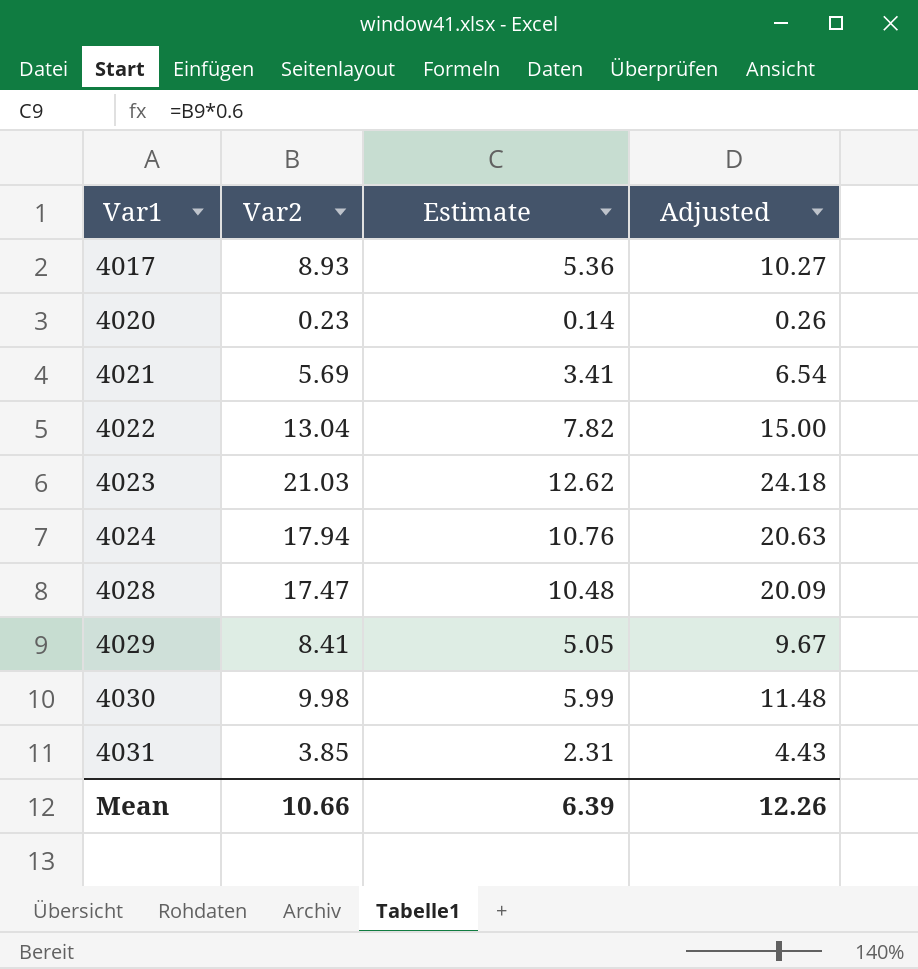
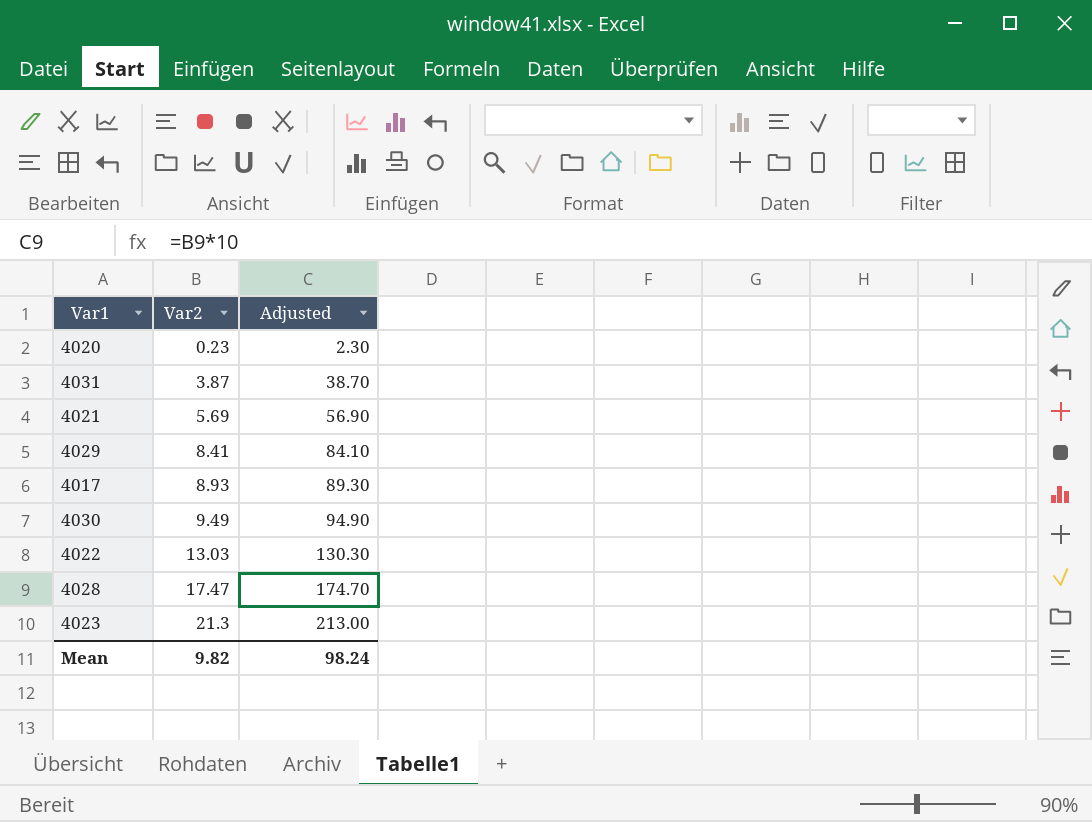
row order: Var1 ascending -> Var2 ascending
column Estimate | formula: [Var2] * 0.6 -> none
column Adjusted | formula: [Var2] * 1.15 -> [Var2] * 10
row 4024: 17.94 | 10.76 | 20.63 -> none
4031 | Var2: 3.85 -> 3.87
4030 | Var2: 9.98 -> 9.49
4022 | Var2: 13.04 -> 13.03
4023 | Var2: 21.03 -> 21.3
Mean | Var2: 10.66 -> 9.82
Mean | Adjusted: 12.26 -> 98.24

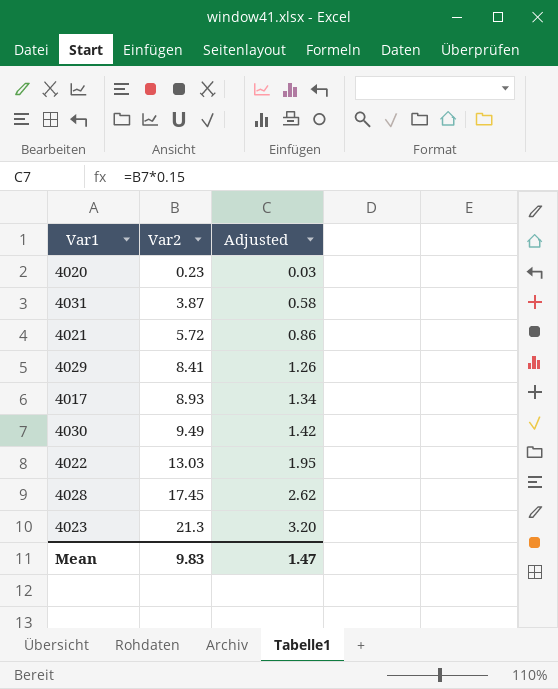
column Adjusted | formula: [Var2] * 10 -> [Var2] * 0.15
4021 | Var2: 5.69 -> 5.72
4028 | Var2: 17.47 -> 17.45
Mean | Var2: 9.82 -> 9.83
Mean | Adjusted: 98.24 -> 1.47

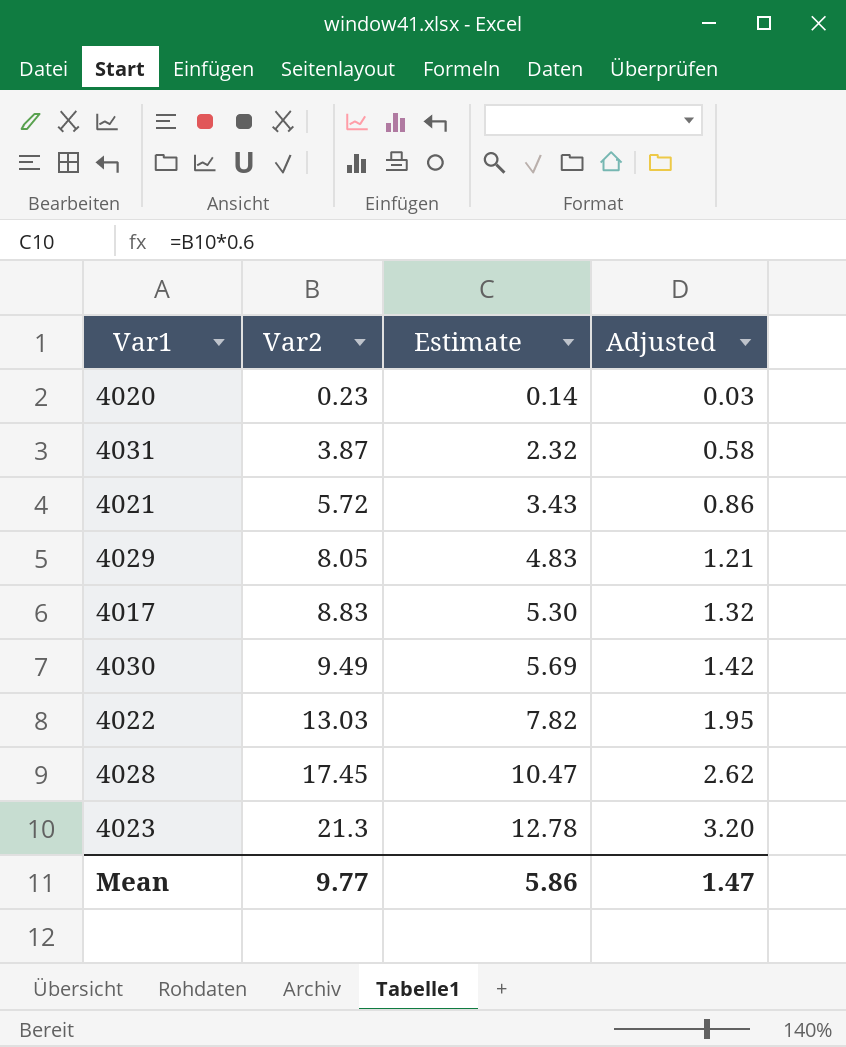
column Estimate | formula: none -> [Var2] * 0.6
4029 | Var2: 8.41 -> 8.05
4029 | Adjusted: 1.26 -> 1.21
4017 | Var2: 8.93 -> 8.83
4017 | Adjusted: 1.34 -> 1.32
Mean | Var2: 9.83 -> 9.77

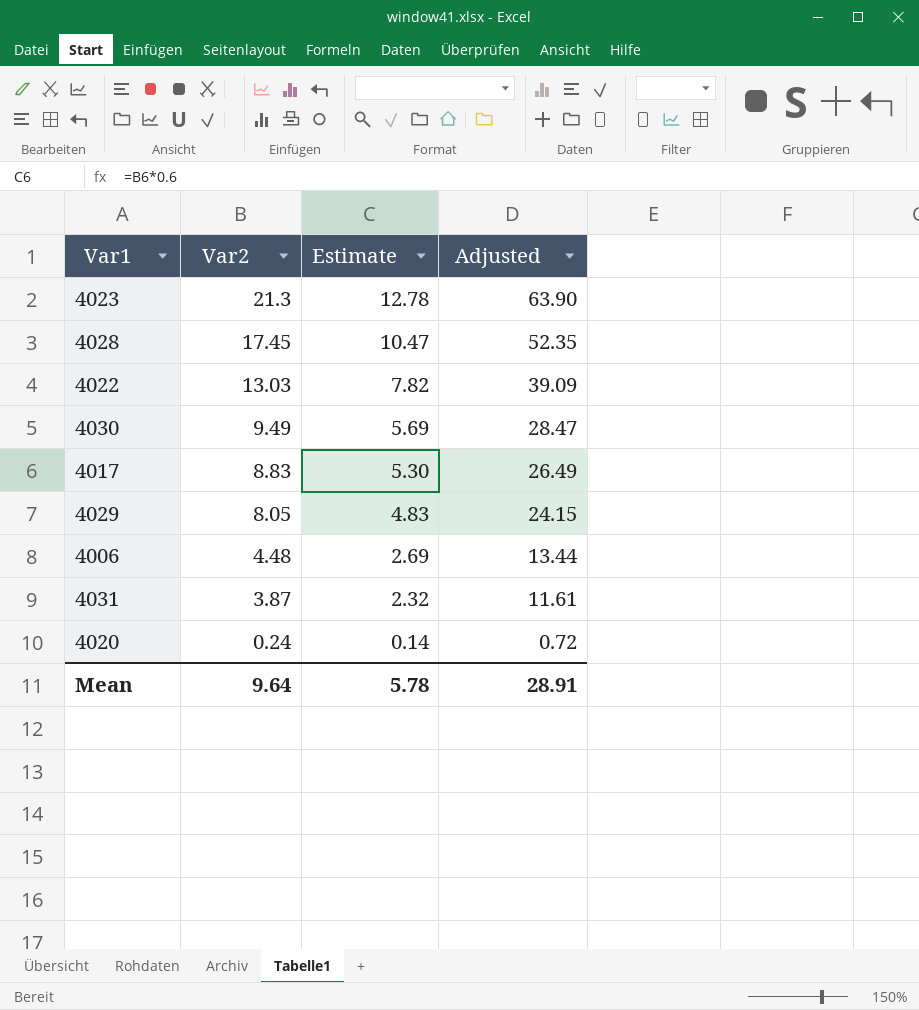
row order: Var2 ascending -> Var2 descending
column Adjusted | formula: [Var2] * 0.15 -> [Var2] * 3
row 4021: 5.72 | 3.43 | 0.86 -> none
row 4006: none -> 4.48 | 2.69 | 13.44
4020 | Var2: 0.23 -> 0.24
Mean | Var2: 9.77 -> 9.64
Mean | Estimate: 5.86 -> 5.78
Mean | Adjusted: 1.47 -> 28.91

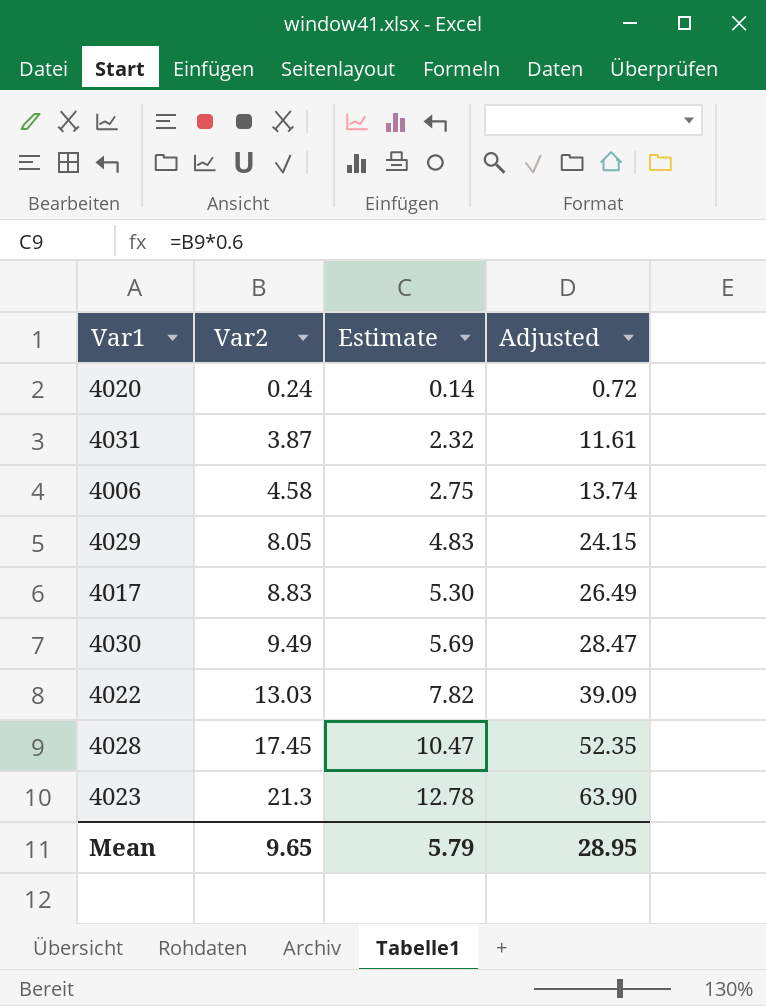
row order: Var2 descending -> Var2 ascending
4006 | Var2: 4.48 -> 4.58
4006 | Estimate: 2.69 -> 2.75
4006 | Adjusted: 13.44 -> 13.74
Mean | Var2: 9.64 -> 9.65
Mean | Estimate: 5.78 -> 5.79
Mean | Adjusted: 28.91 -> 28.95

